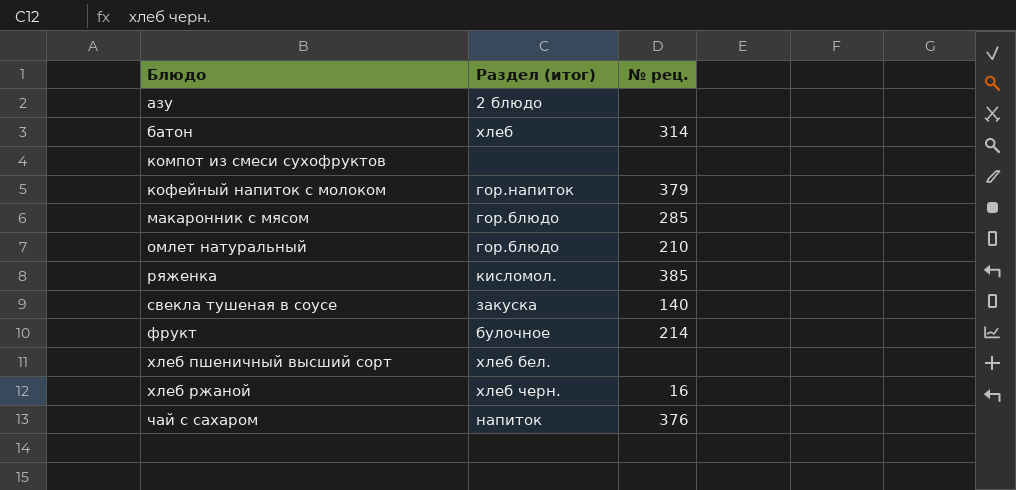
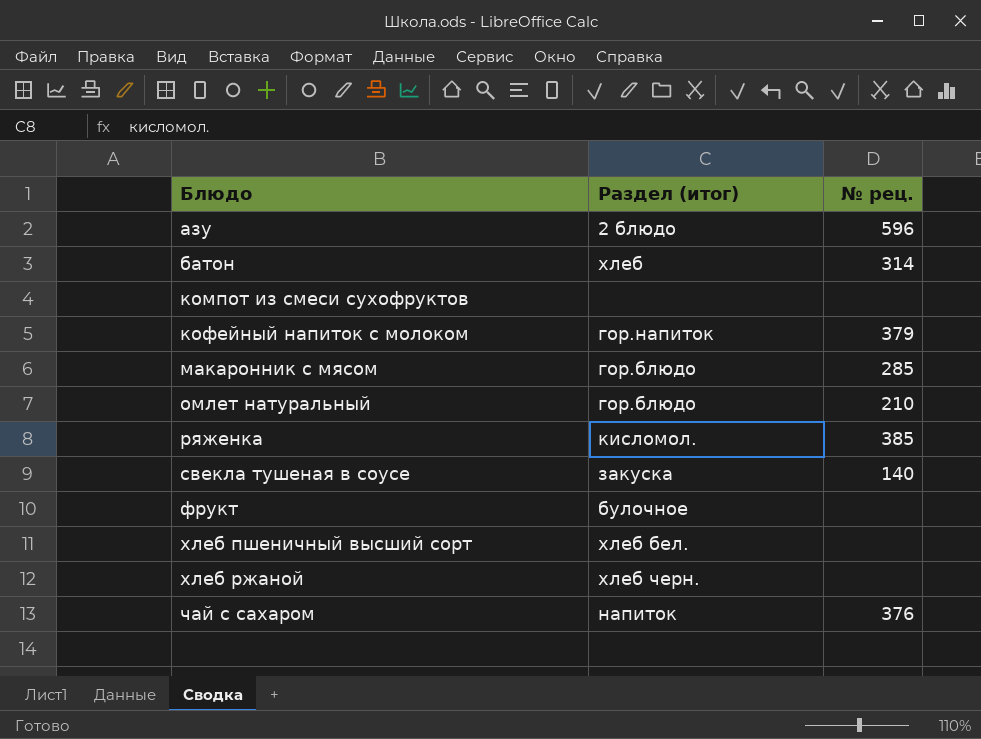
азу | № рец.: none -> 596
фрукт | № рец.: 214 -> none
хлеб ржаной | № рец.: 16 -> none

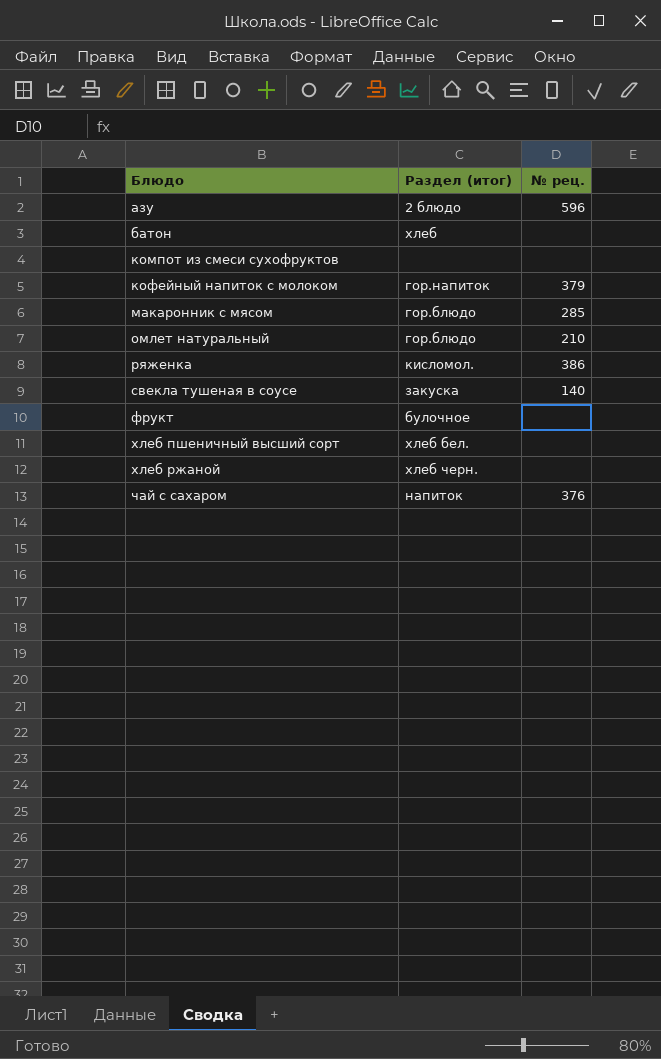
батон | № рец.: 314 -> none
ряженка | № рец.: 385 -> 386

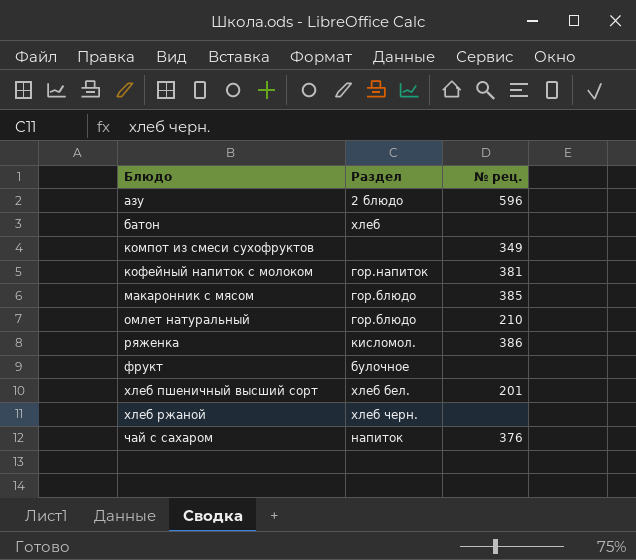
column name: Раздел (итог) -> Раздел
row свекла тушеная в соусе: закуска | 140 -> none
компот из смеси сухофруктов | № рец.: none -> 349
кофейный напиток с молоком | № рец.: 379 -> 381
макаронник с мясом | № рец.: 285 -> 385
хлеб пшеничный высший сорт | № рец.: none -> 201

